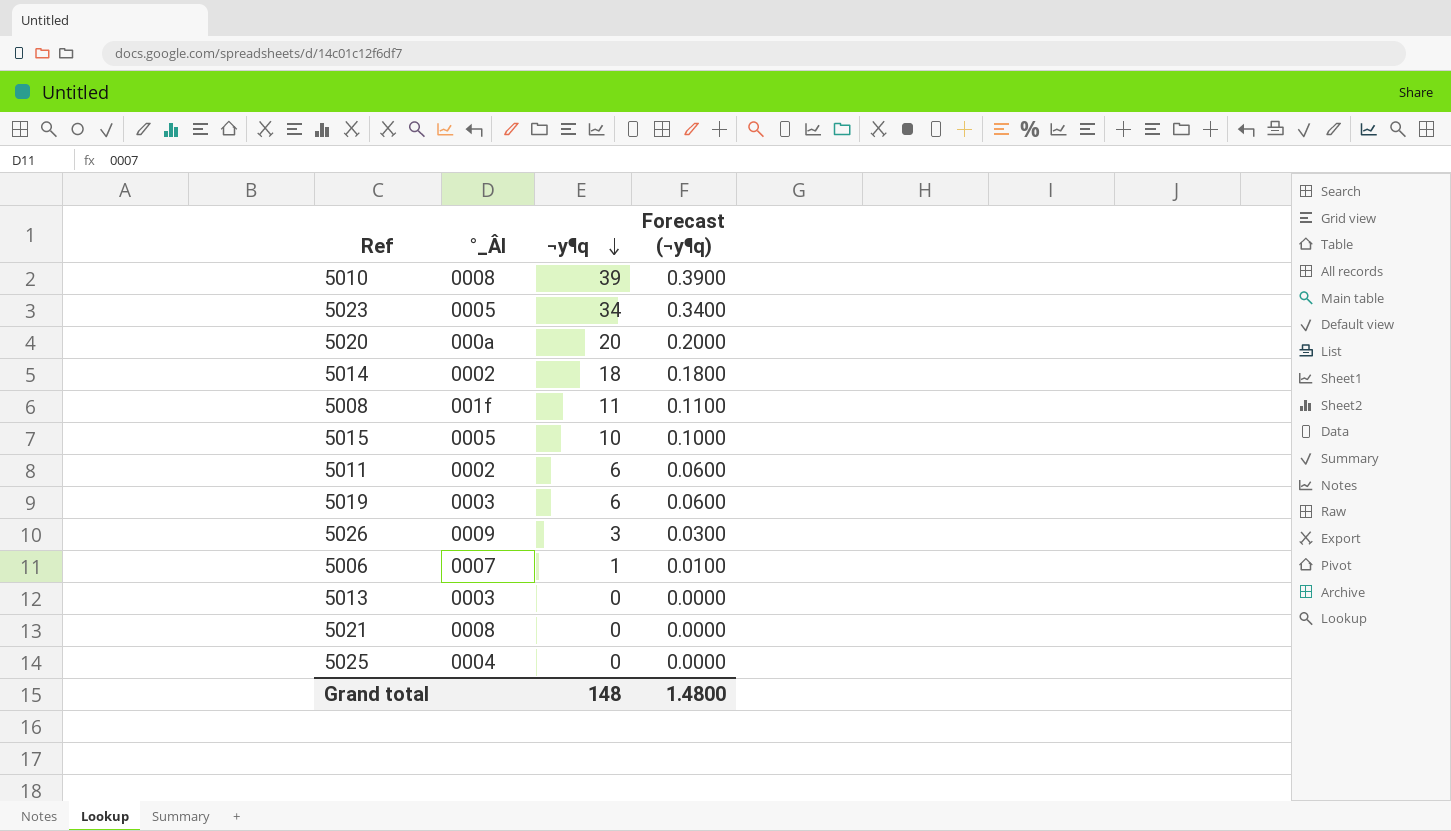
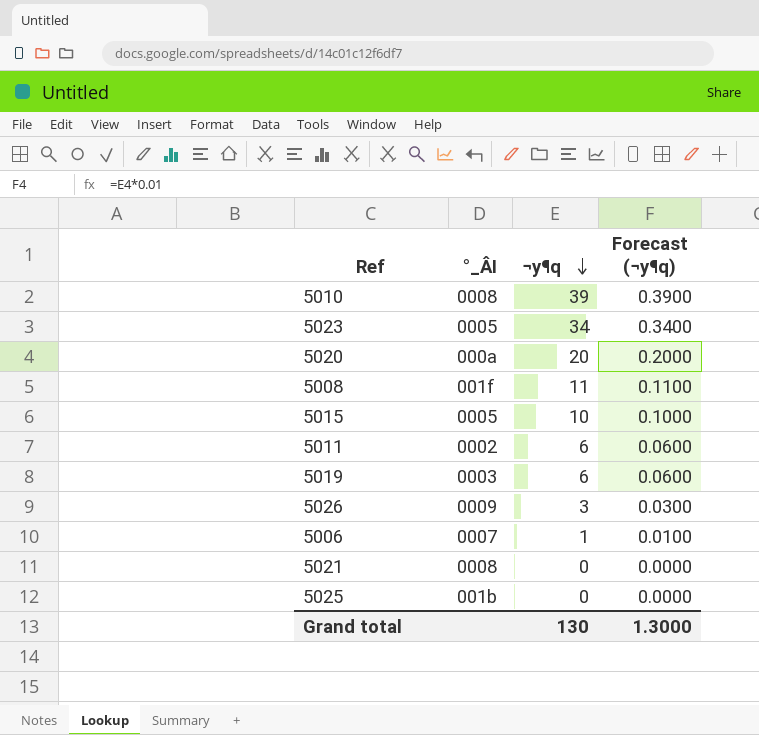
row 5014: 0002 | 18 | 0.1800 -> none
row 5013: 0003 | 0 | 0.0000 -> none
5025 | °_ÂI: 0004 -> 001b
Grand total | ¬y¶q: 148 -> 130
Grand total | Forecast (¬y¶q): 1.4800 -> 1.3000

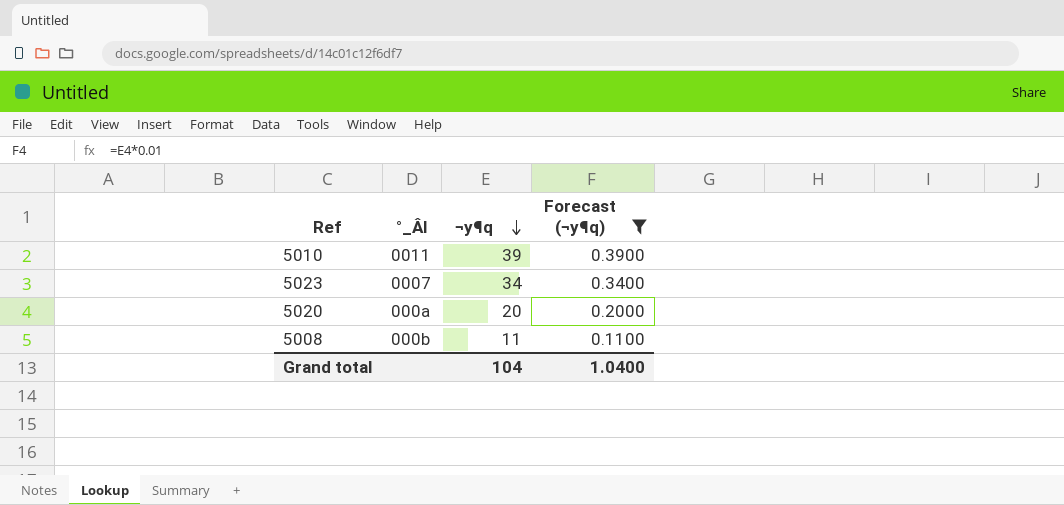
filter: none -> Forecast (¬y¶q) >= 0.1100
5010 | °_ÂI: 0008 -> 0011
5023 | °_ÂI: 0005 -> 0007
5008 | °_ÂI: 001f -> 000b
Grand total | ¬y¶q: 130 -> 104
Grand total | Forecast (¬y¶q): 1.3000 -> 1.0400

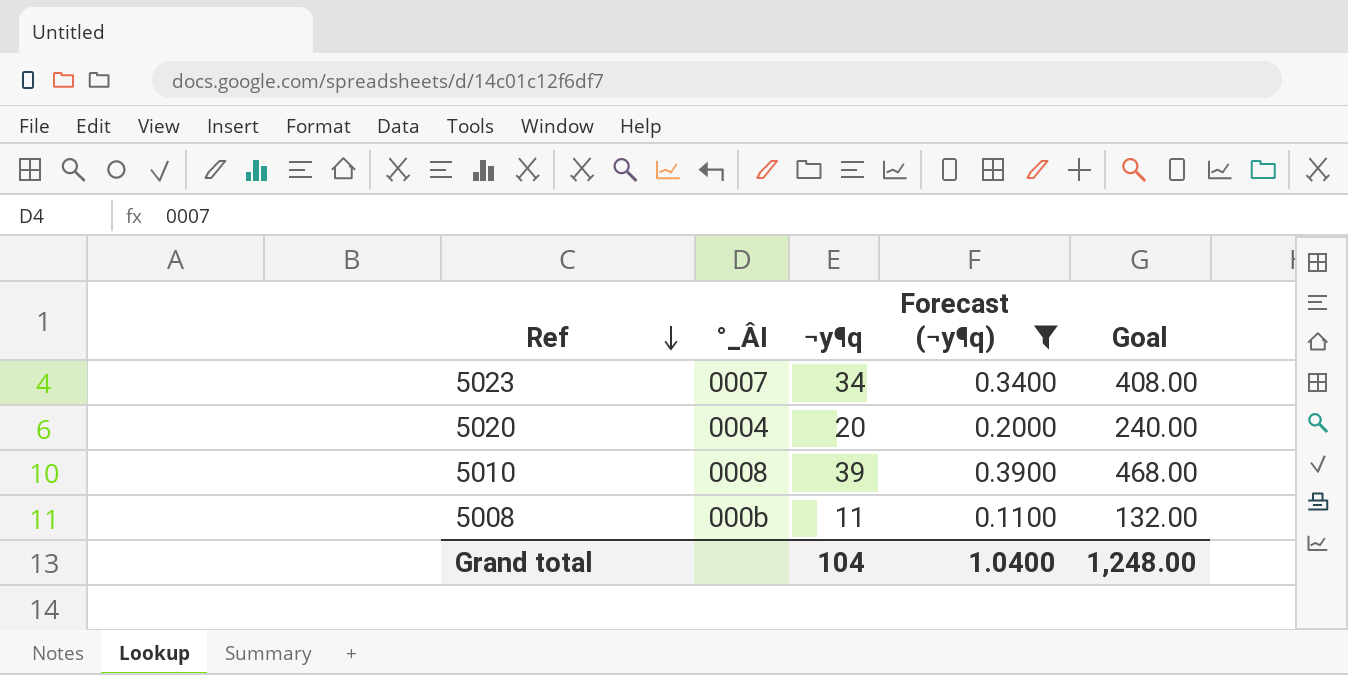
row order: ¬y¶q descending -> Ref descending
column Goal | formula: none -> [¬y¶q] * 12
5020 | °_ÂI: 000a -> 0004
5010 | °_ÂI: 0011 -> 0008

